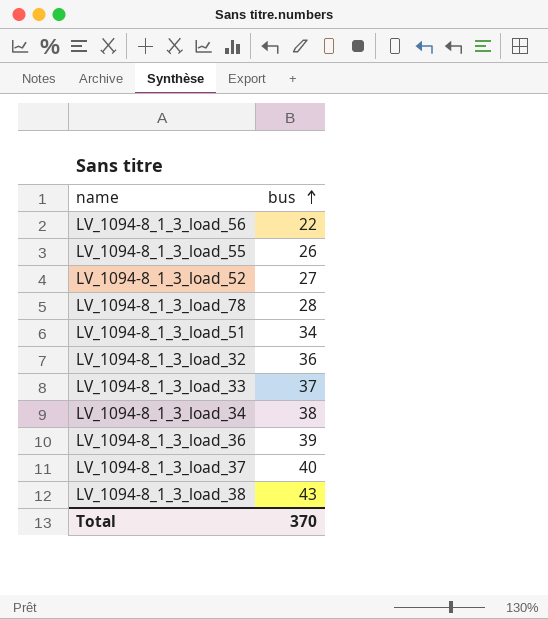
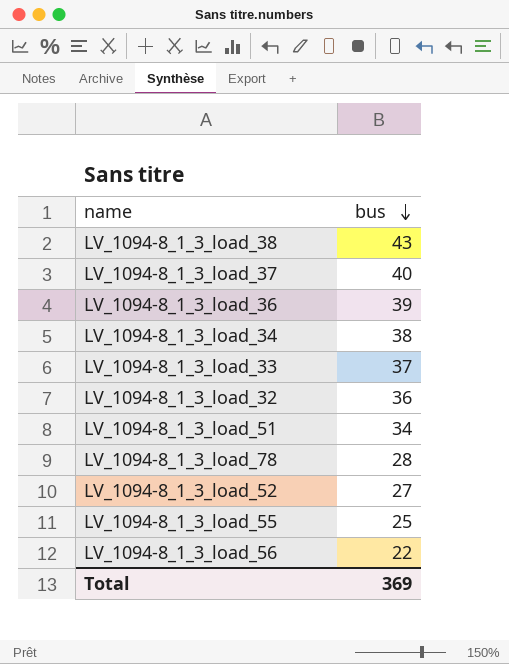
row order: bus ascending -> bus descending
LV_1094-8_1_3_load_55 | bus: 26 -> 25
Total | bus: 370 -> 369

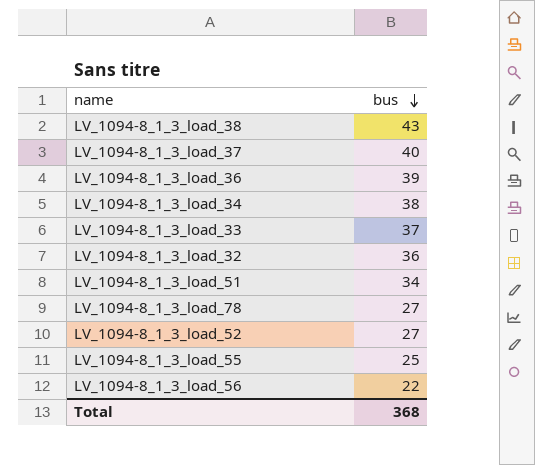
LV_1094-8_1_3_load_78 | bus: 28 -> 27
Total | bus: 369 -> 368

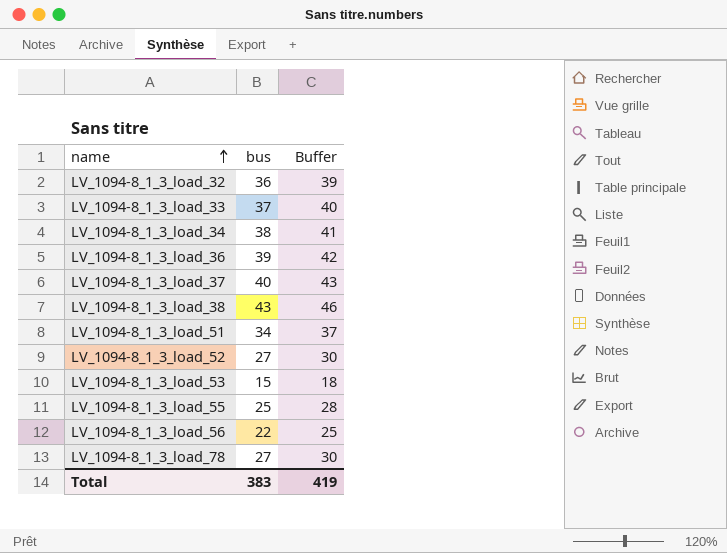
row order: bus descending -> name ascending
column Buffer | formula: none -> [bus] + 3
row LV_1094-8_1_3_load_53: none -> 15 | 18
Total | bus: 368 -> 383

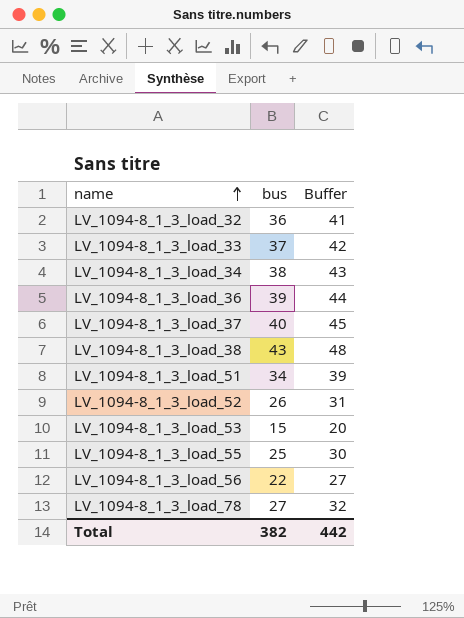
column Buffer | formula: [bus] + 3 -> [bus] + 5
LV_1094-8_1_3_load_52 | bus: 27 -> 26
Total | bus: 383 -> 382
Total | Buffer: 419 -> 442

